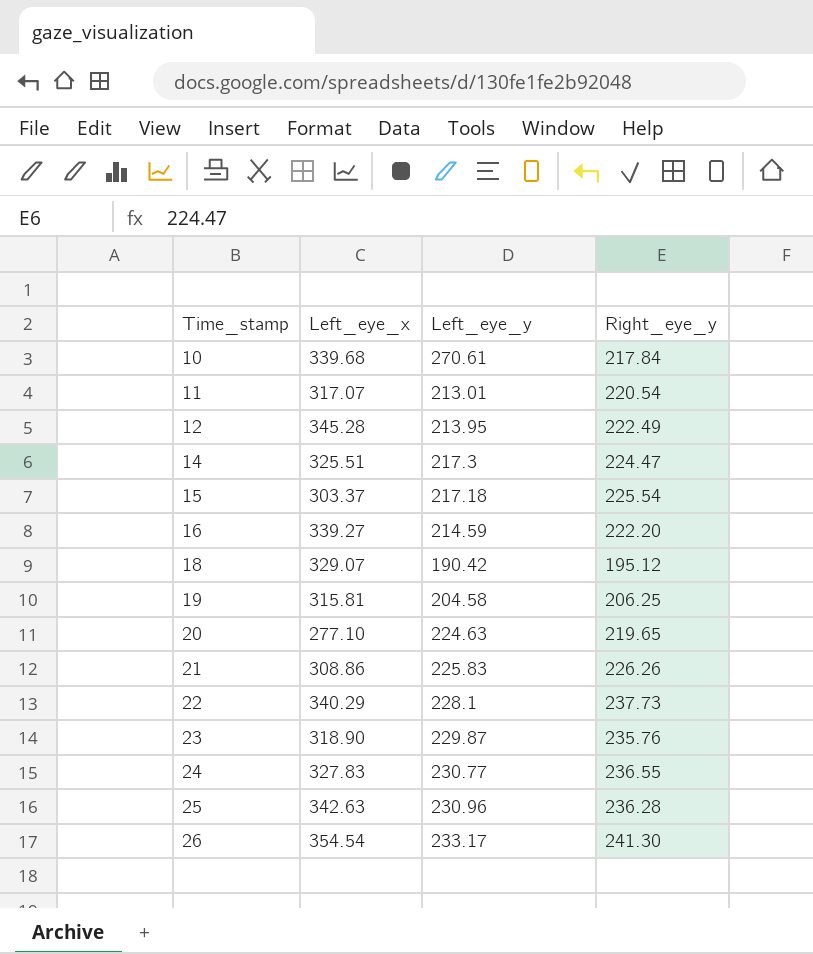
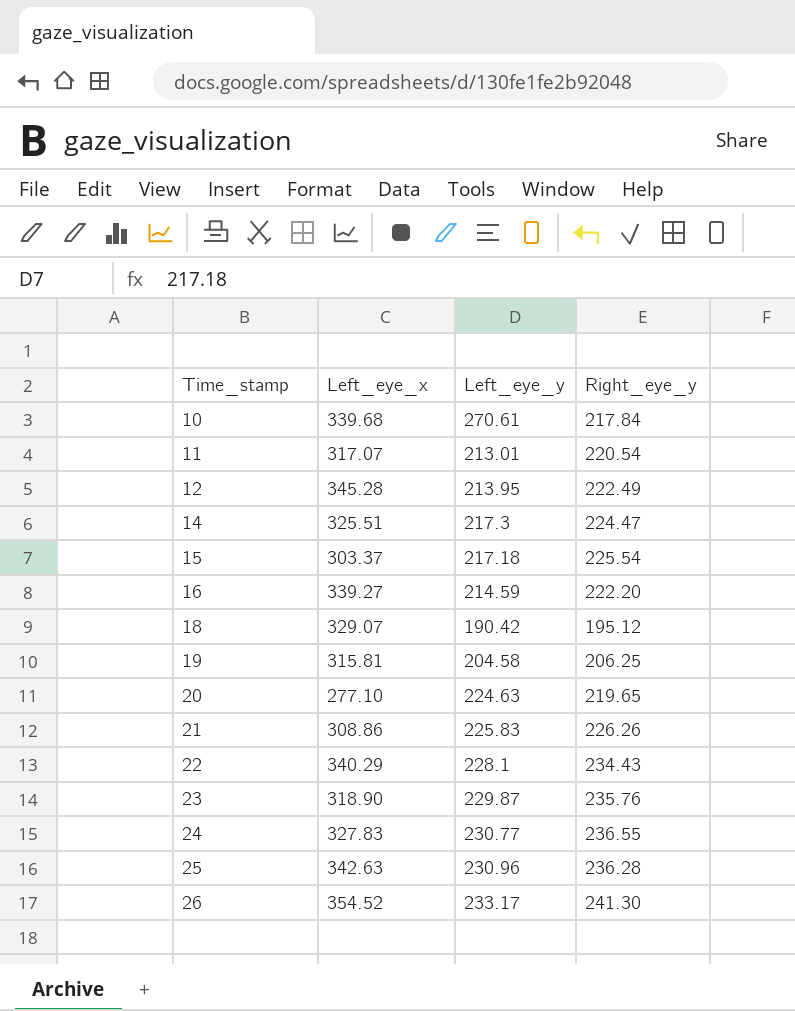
22 | Right_eye_y: 237.73 -> 234.43
26 | Left_eye_x: 354.54 -> 354.52

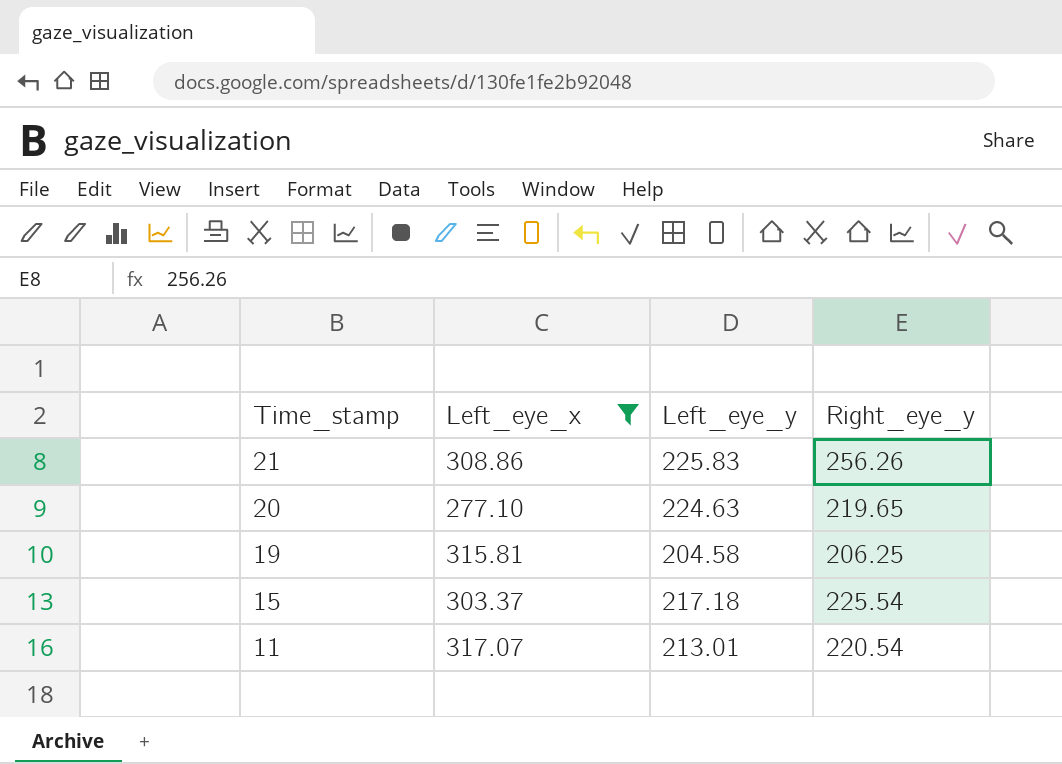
filter: none -> Left_eye_x <= 317.07
row order: Time_stamp ascending -> Time_stamp descending
21 | Right_eye_y: 226.26 -> 256.26

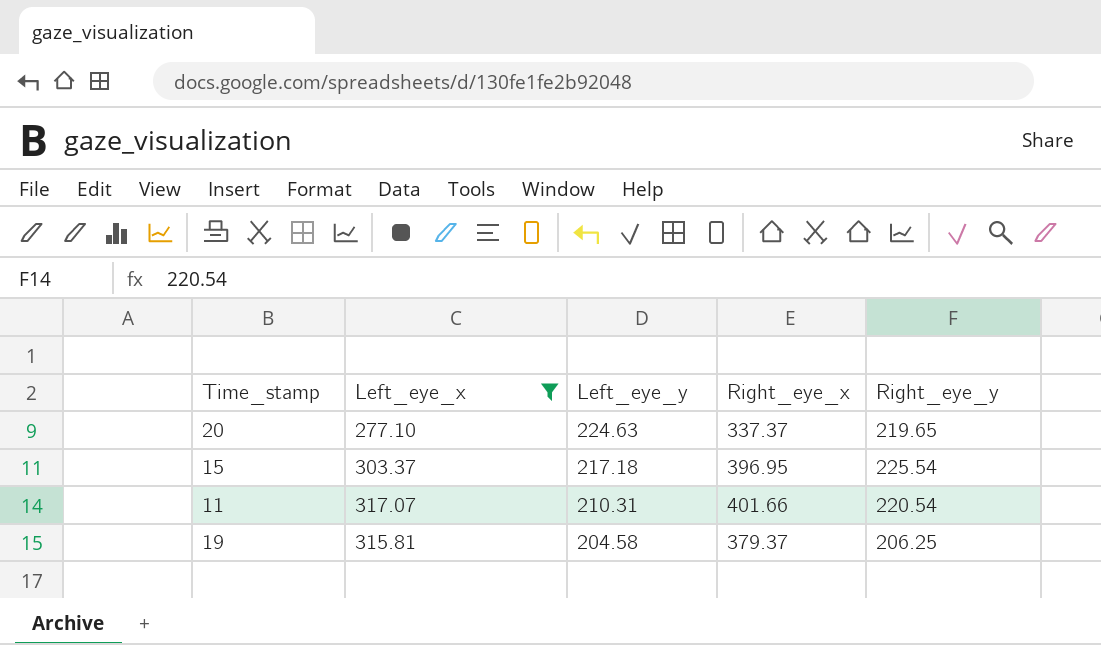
row order: Time_stamp descending -> Left_eye_y descending
column Right_eye_x | position: none -> 4
row 21: 308.86 | 225.83 | 256.26 -> none
11 | Left_eye_y: 213.01 -> 210.31

